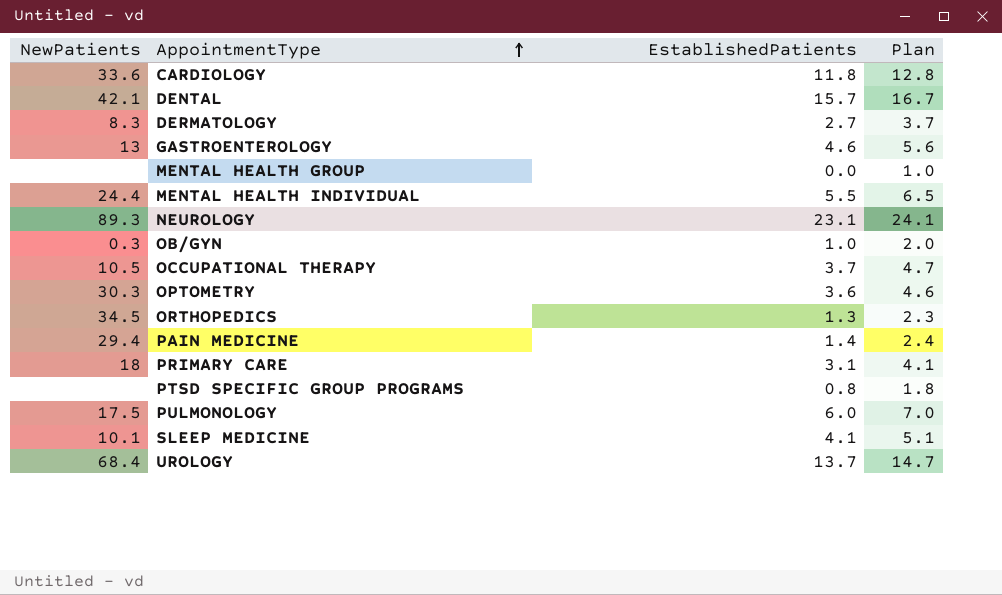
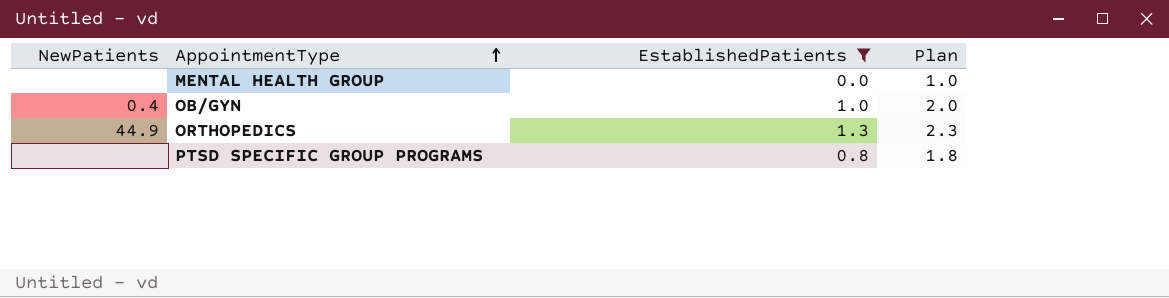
filter: none -> EstablishedPatients <= 1.3
OB/GYN | NewPatients: 0.3 -> 0.4
ORTHOPEDICS | NewPatients: 34.5 -> 44.9

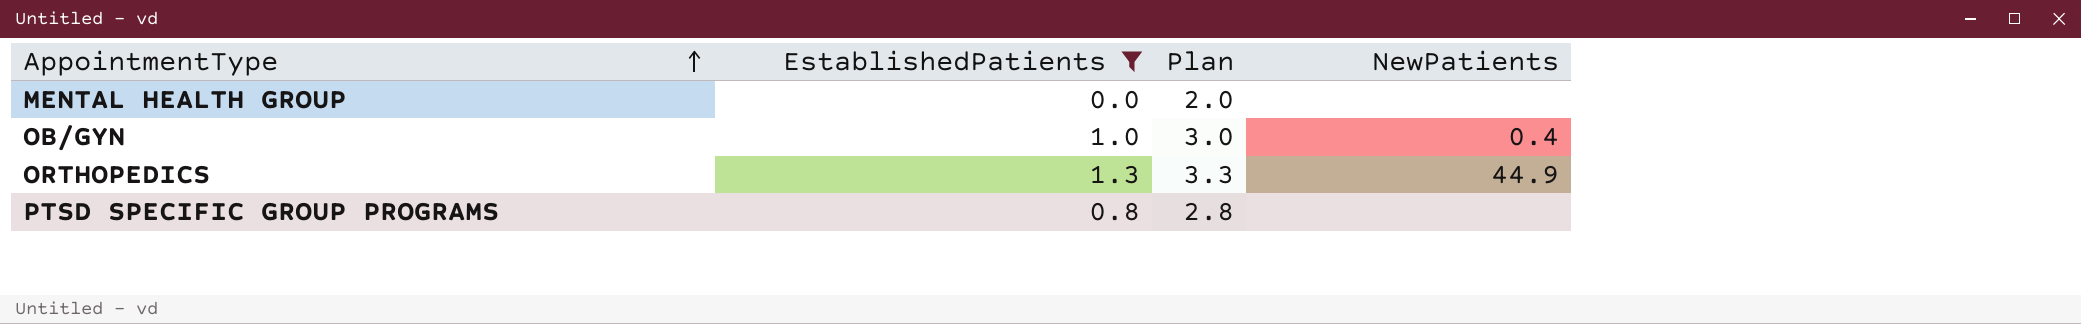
column Plan | formula: [EstablishedPatients] + 1 -> [EstablishedPatients] + 2
column NewPatients | position: 1 -> 4

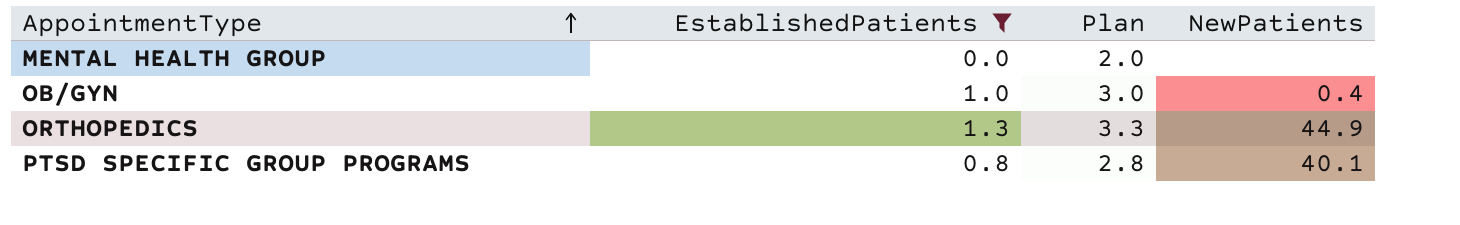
PTSD SPECIFIC GROUP PROGRAMS | NewPatients: none -> 40.1

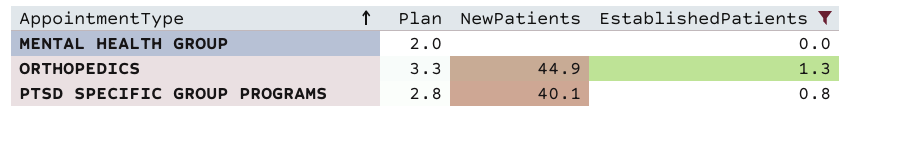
column EstablishedPatients | position: 2 -> 4
row OB/GYN: 1.0 | 3.0 | 0.4 -> none

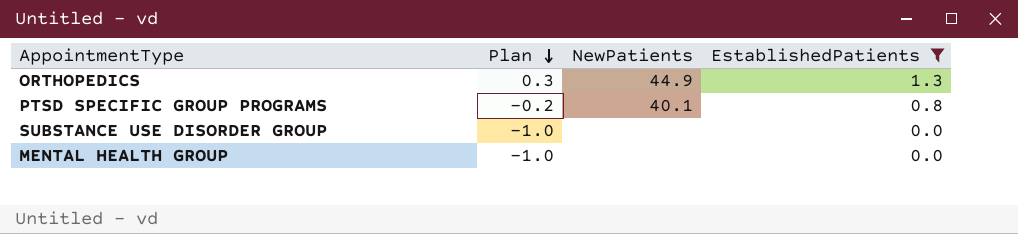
row order: AppointmentType ascending -> Plan descending
column Plan | formula: [EstablishedPatients] + 2 -> [EstablishedPatients] - 1
row SUBSTANCE USE DISORDER GROUP: none -> -1.0 | none | 0.0

